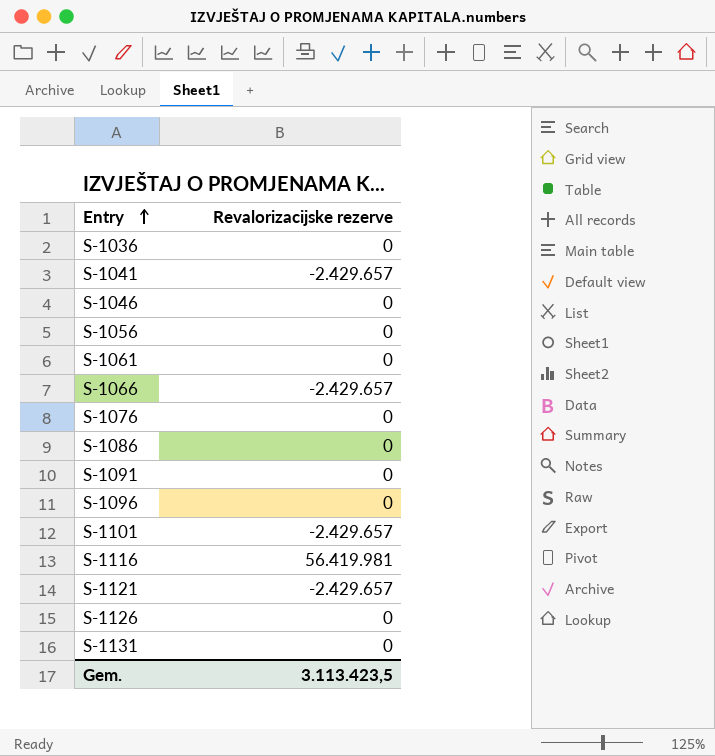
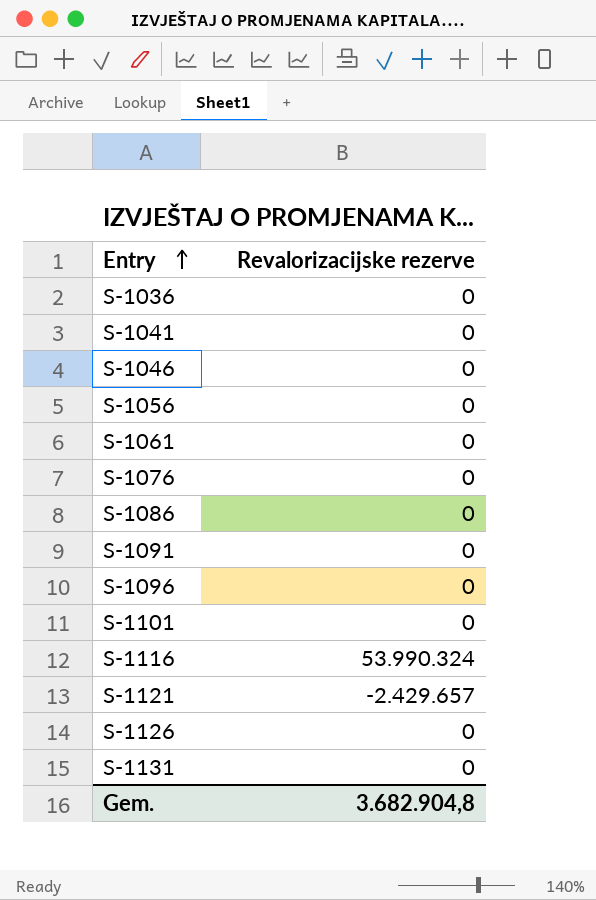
row S-1066: -2.429.657 -> none
S-1041 | Revalorizacijske rezerve: -2.429.657 -> 0
S-1101 | Revalorizacijske rezerve: -2.429.657 -> 0
S-1116 | Revalorizacijske rezerve: 56.419.981 -> 53.990.324
Gem. | Revalorizacijske rezerve: 3.113.423,5 -> 3.682.904,8

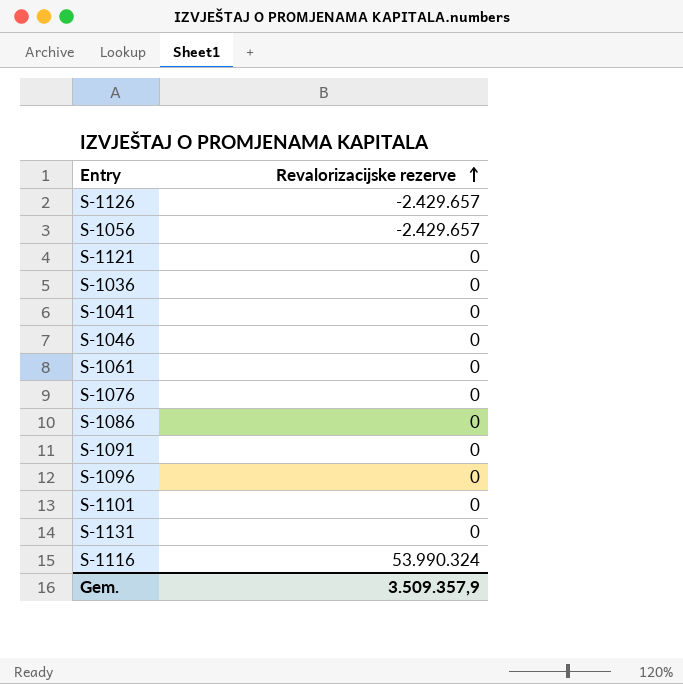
row order: Entry ascending -> Revalorizacijske rezerve ascending
S-1126 | Revalorizacijske rezerve: 0 -> -2.429.657
S-1056 | Revalorizacijske rezerve: 0 -> -2.429.657
S-1121 | Revalorizacijske rezerve: -2.429.657 -> 0
Gem. | Revalorizacijske rezerve: 3.682.904,8 -> 3.509.357,9

